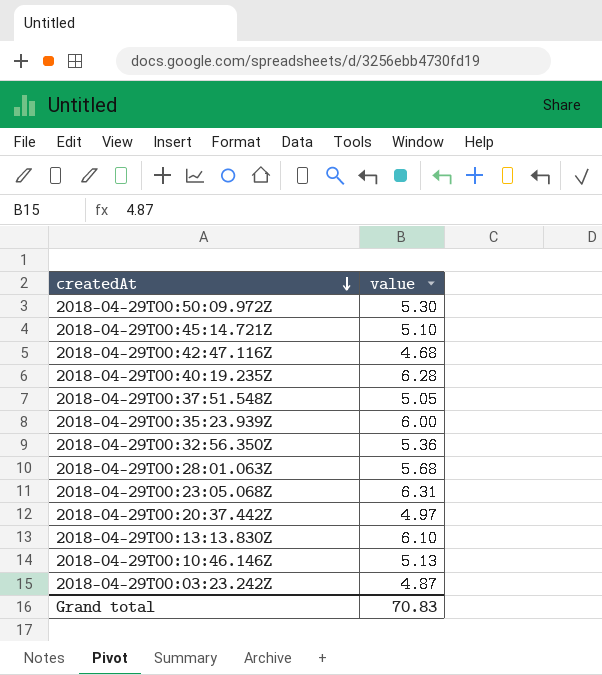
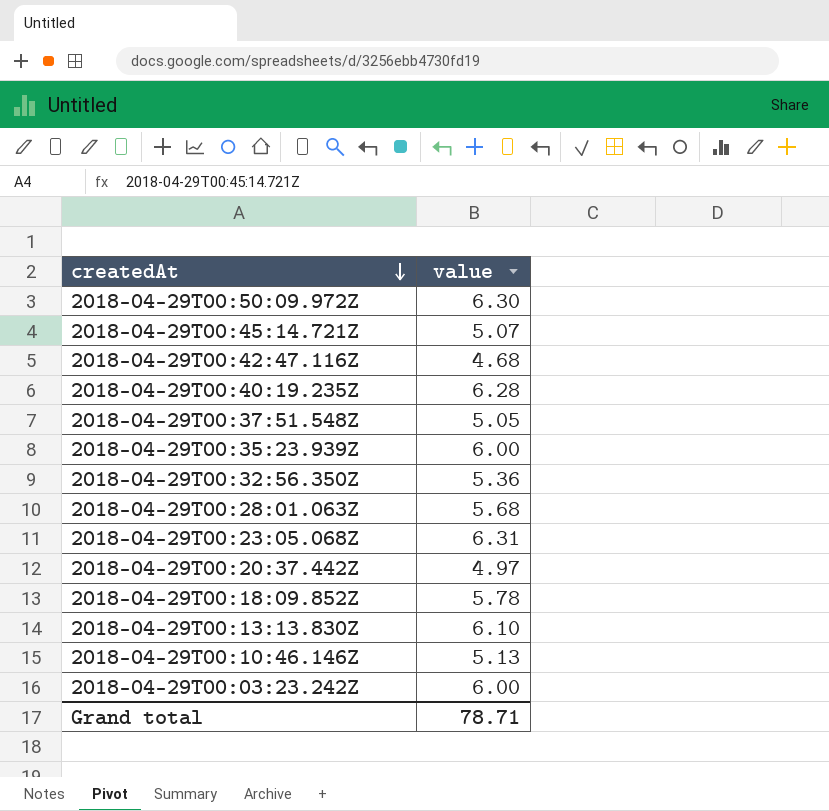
2018-04-29T00:50:09.972Z | value: 5.30 -> 6.30
2018-04-29T00:45:14.721Z | value: 5.10 -> 5.07
row 2018-04-29T00:18:09.852Z: none -> 5.78
2018-04-29T00:03:23.242Z | value: 4.87 -> 6.00
Grand total | value: 70.83 -> 78.71

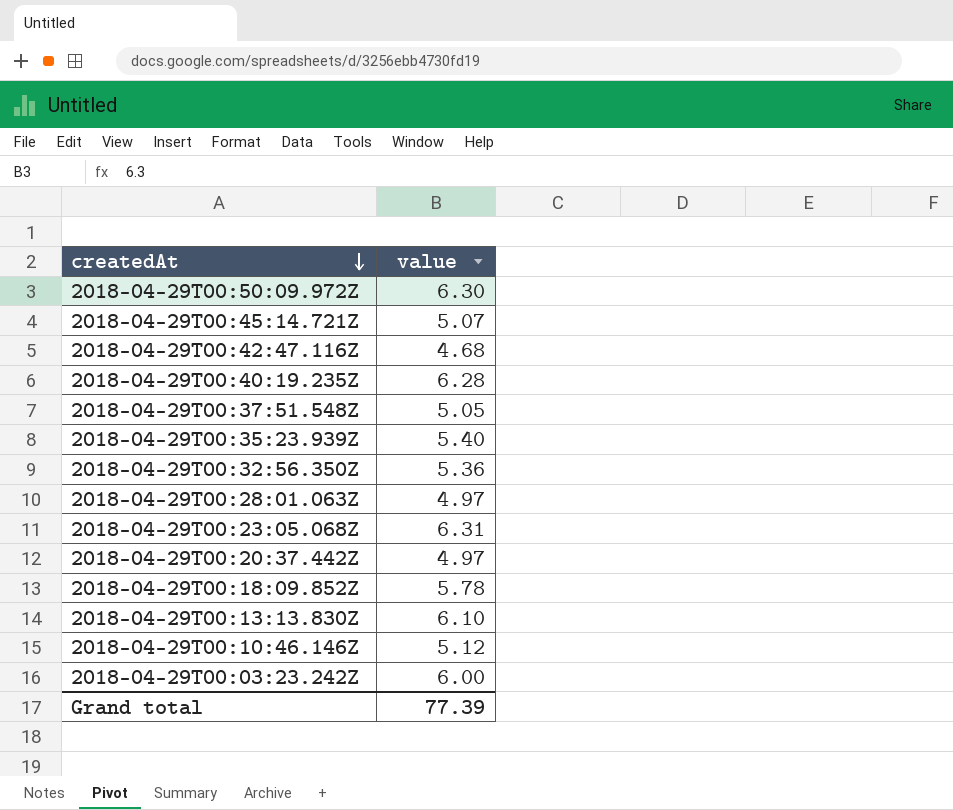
2018-04-29T00:35:23.939Z | value: 6.00 -> 5.40
2018-04-29T00:28:01.063Z | value: 5.68 -> 4.97
2018-04-29T00:10:46.146Z | value: 5.13 -> 5.12
Grand total | value: 78.71 -> 77.39

